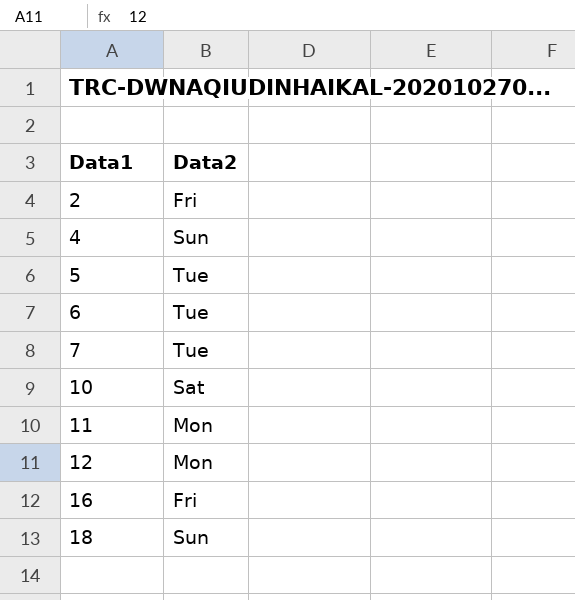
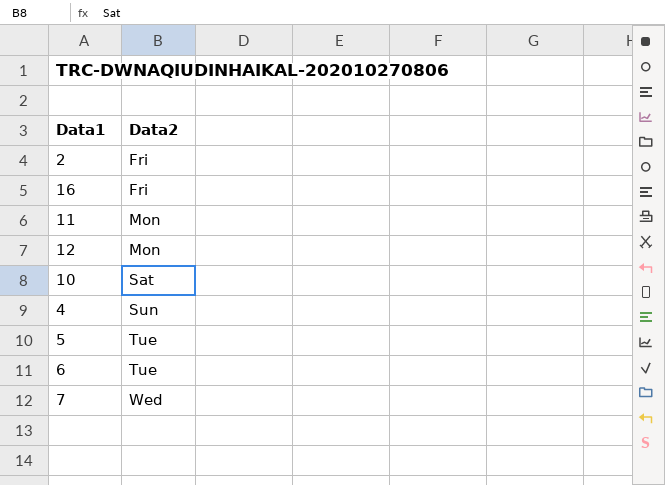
row order: Data1 ascending -> Data2 ascending
row 18: Sun -> none
7 | Data2: Tue -> Wed

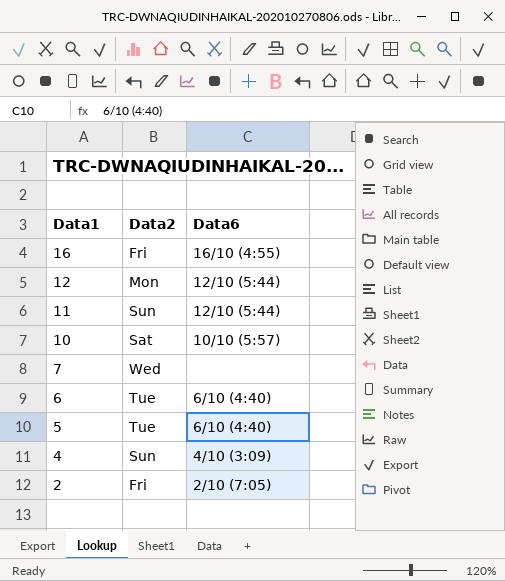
row order: Data2 ascending -> Data1 descending
column Data6 | position: none -> 3
11 | Data2: Mon -> Sun

